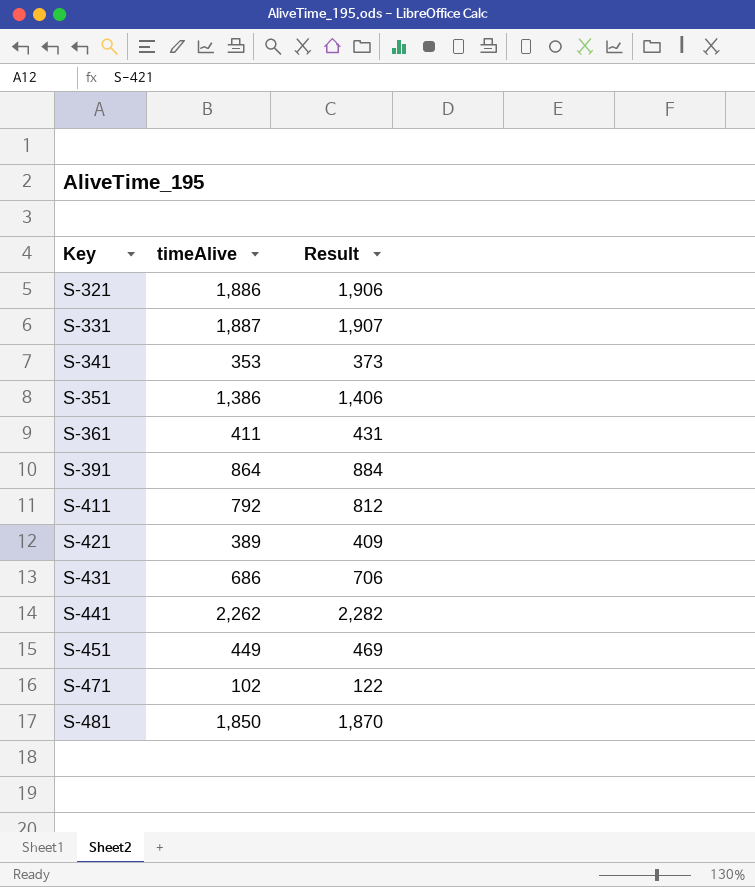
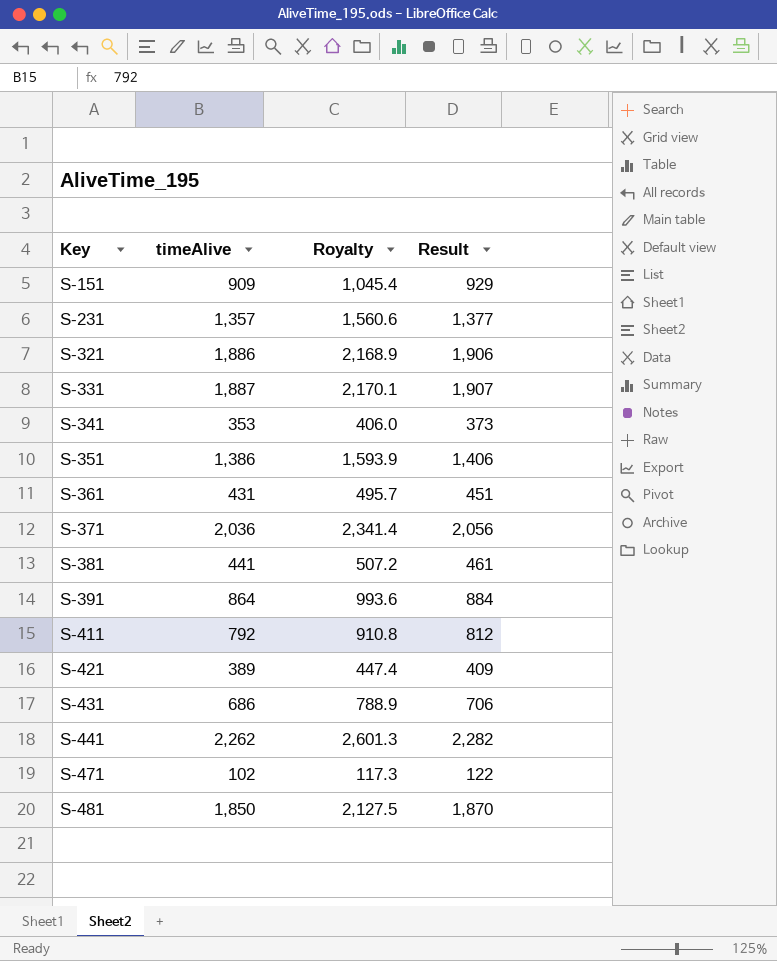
column Royalty | formula: none -> [timeAlive] * 1.15
row S-451: 449 | 469 -> none
row S-151: none -> 909 | 1,045.4 | 929
row S-231: none -> 1,357 | 1,560.6 | 1,377
S-361 | timeAlive: 411 -> 431
S-361 | Result: 431 -> 451
row S-371: none -> 2,036 | 2,341.4 | 2,056
row S-381: none -> 441 | 507.2 | 461

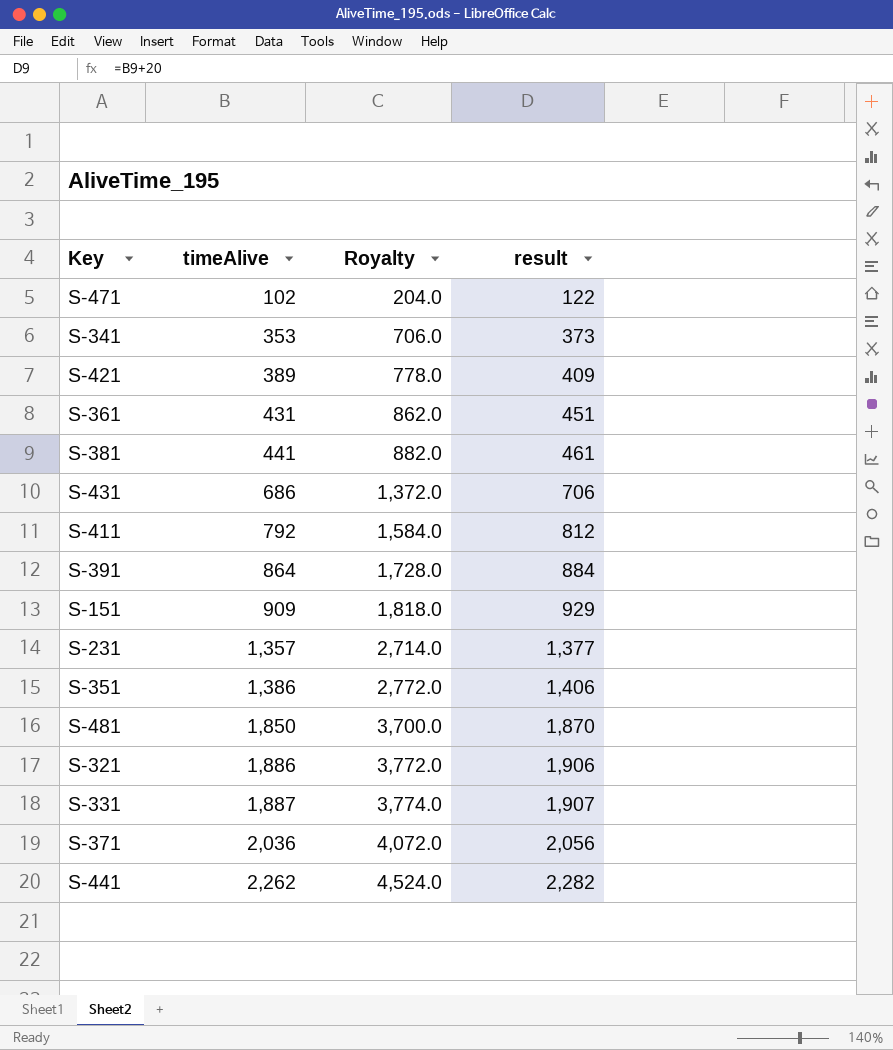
row order: Key ascending -> timeAlive ascending
column Royalty | formula: [timeAlive] * 1.15 -> [timeAlive] * 2
column name: Result -> result

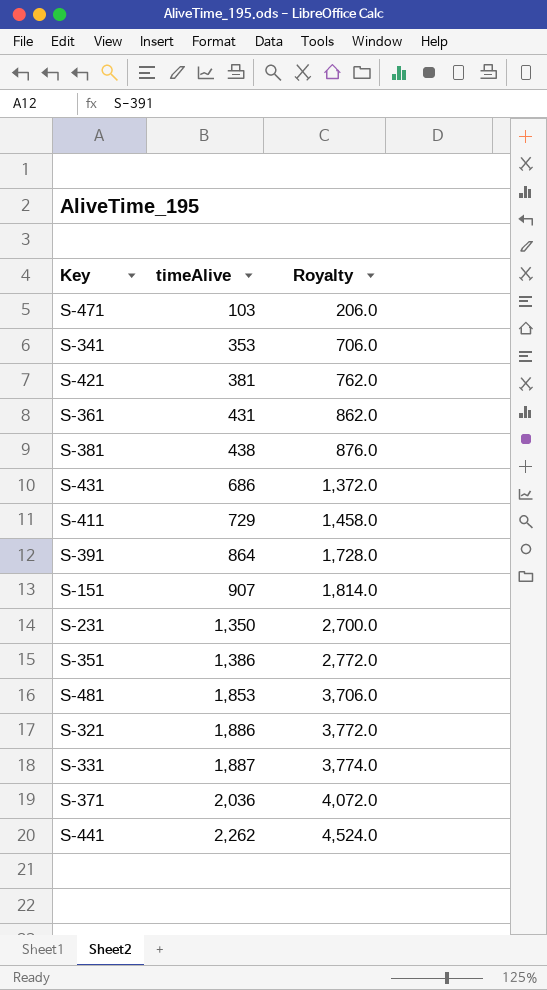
column result | formula: [timeAlive] + 20 -> none
S-471 | timeAlive: 102 -> 103
S-471 | Royalty: 204.0 -> 206.0
S-421 | timeAlive: 389 -> 381
S-421 | Royalty: 778.0 -> 762.0
S-381 | timeAlive: 441 -> 438
S-381 | Royalty: 882.0 -> 876.0
S-411 | timeAlive: 792 -> 729
S-411 | Royalty: 1,584.0 -> 1,458.0
S-151 | timeAlive: 909 -> 907
S-151 | Royalty: 1,818.0 -> 1,814.0
S-231 | timeAlive: 1,357 -> 1,350
S-231 | Royalty: 2,714.0 -> 2,700.0
S-481 | timeAlive: 1,850 -> 1,853
S-481 | Royalty: 3,700.0 -> 3,706.0

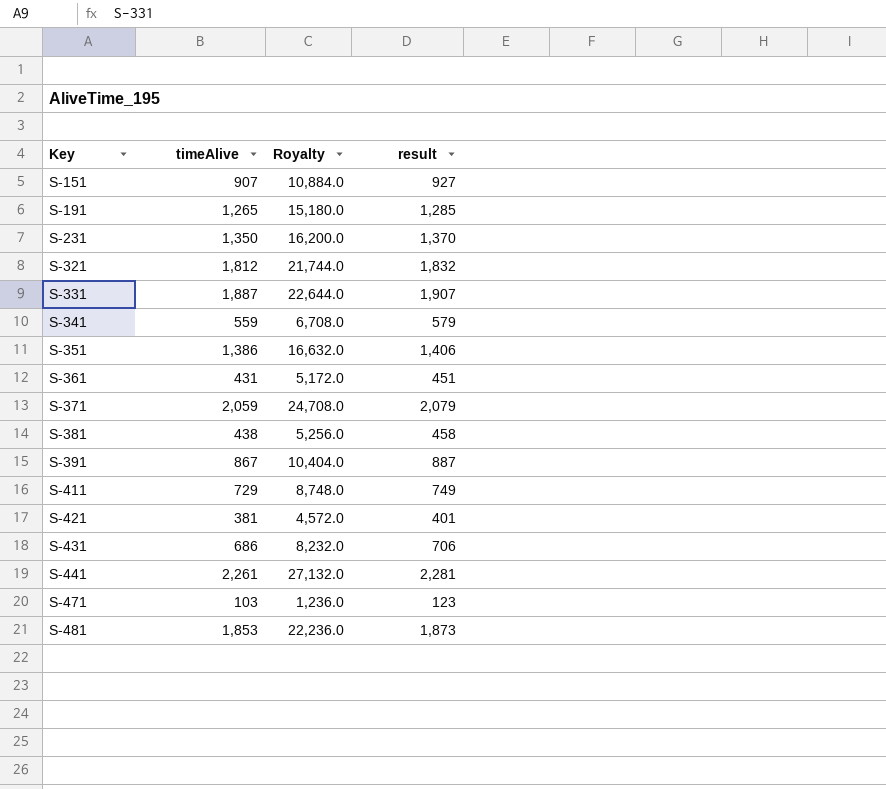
row order: timeAlive ascending -> Key ascending
column Royalty | formula: [timeAlive] * 2 -> [timeAlive] * 12
column result | formula: none -> [timeAlive] + 20
row S-191: none -> 1,265 | 15,180.0 | 1,285
S-321 | timeAlive: 1,886 -> 1,812
S-341 | timeAlive: 353 -> 559
S-371 | timeAlive: 2,036 -> 2,059
S-391 | timeAlive: 864 -> 867
S-441 | timeAlive: 2,262 -> 2,261

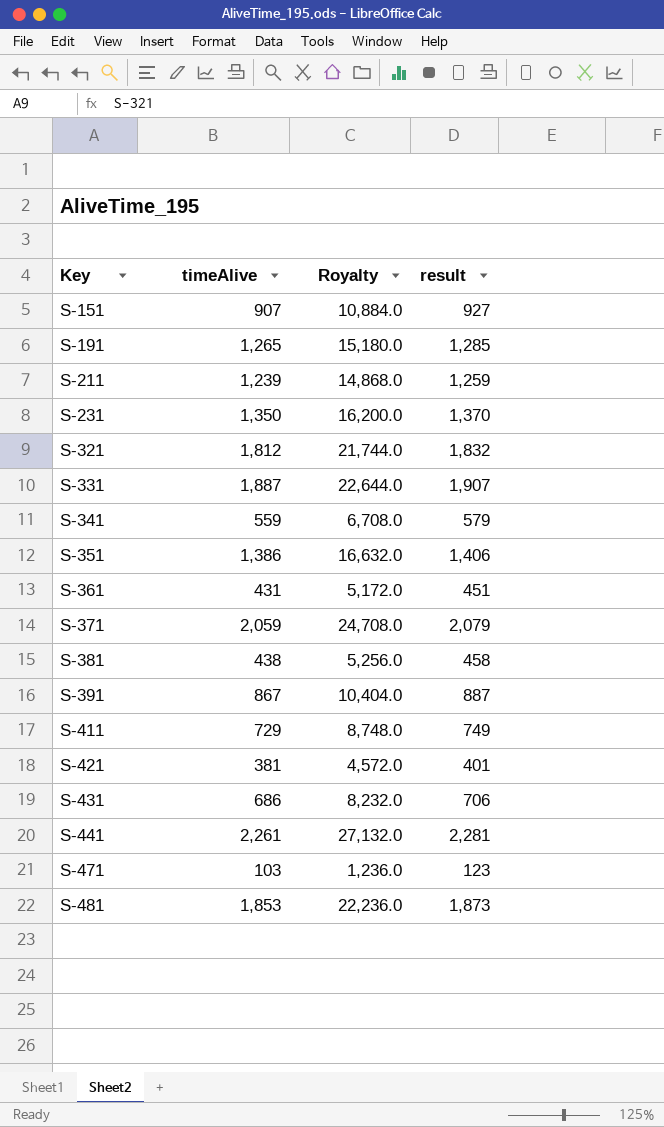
row S-211: none -> 1,239 | 14,868.0 | 1,259

